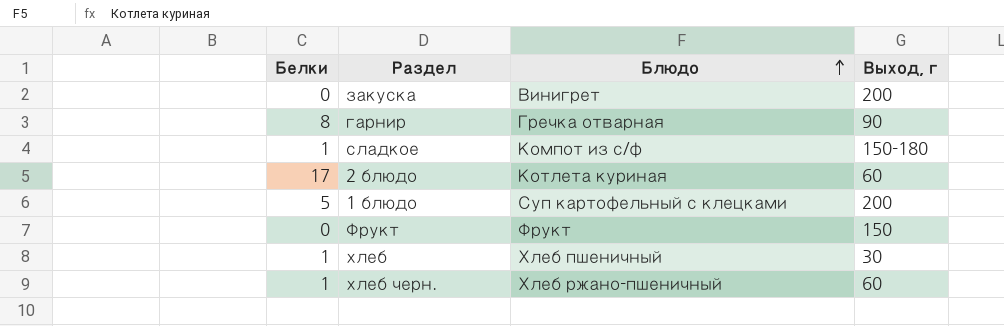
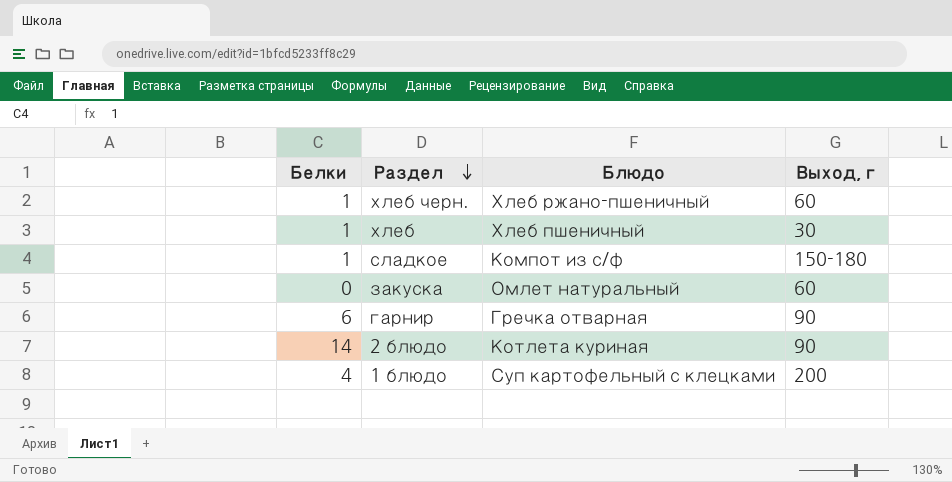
row order: Блюдо ascending -> Раздел descending
row Фрукт: 0 | Фрукт | 150 -> none
закуска | Блюдо: Винигрет -> Омлет натуральный
закуска | Выход, г: 200 -> 60
гарнир | Белки: 8 -> 6
2 блюдо | Белки: 17 -> 14
2 блюдо | Выход, г: 60 -> 90
1 блюдо | Белки: 5 -> 4

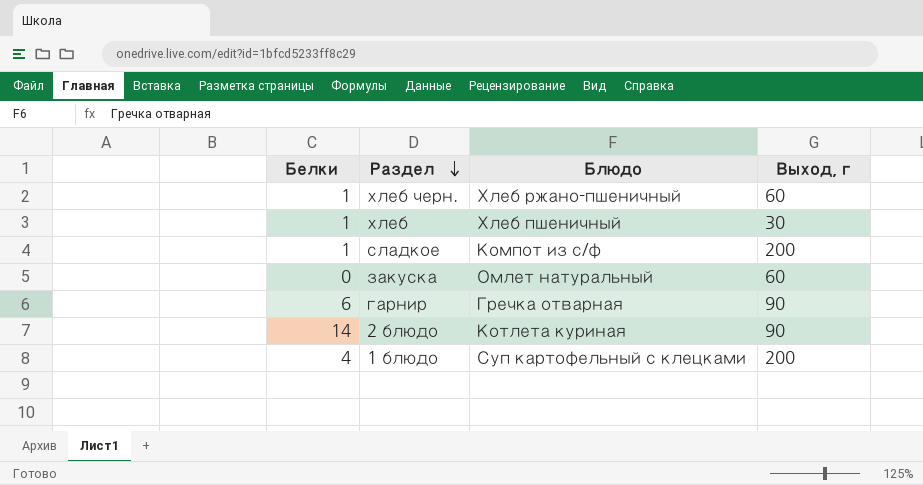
сладкое | Выход, г: 150-180 -> 200

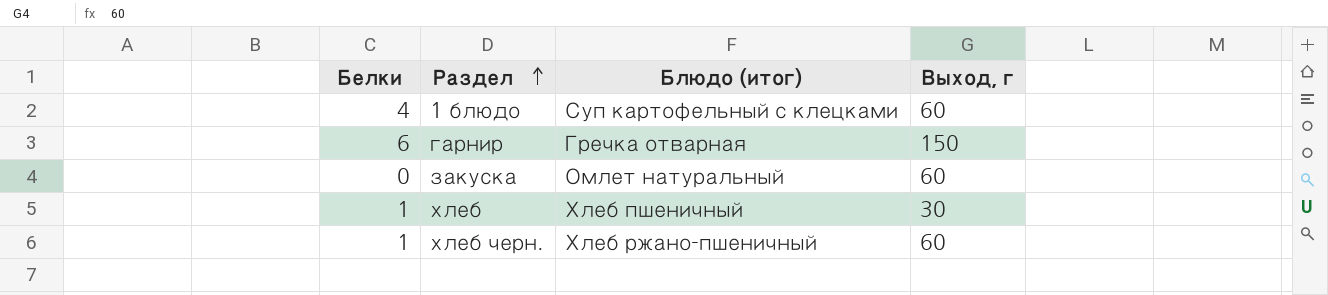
row order: Раздел descending -> Раздел ascending
column name: Блюдо -> Блюдо (итог)
row сладкое: 1 | Компот из с/ф | 200 -> none
row 2 блюдо: 14 | Котлета куриная | 90 -> none
1 блюдо | Выход, г: 200 -> 60
гарнир | Выход, г: 90 -> 150

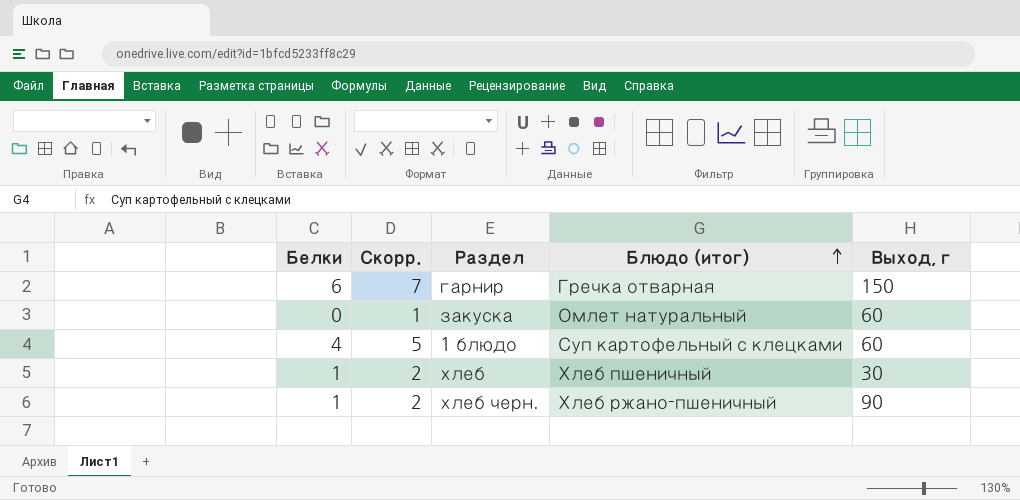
row order: Раздел ascending -> Блюдо (итог) ascending
column Скорр. | formula: none -> [Белки] + 1
хлеб черн. | Выход, г: 60 -> 90

